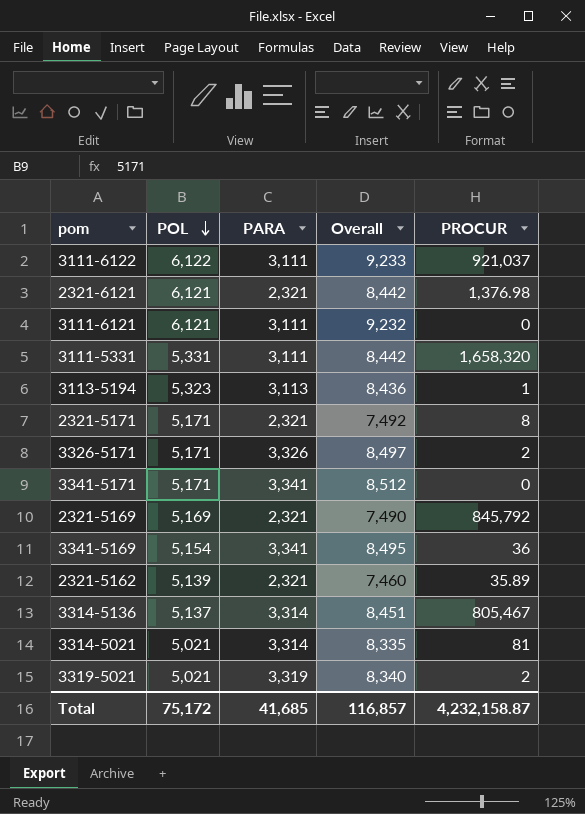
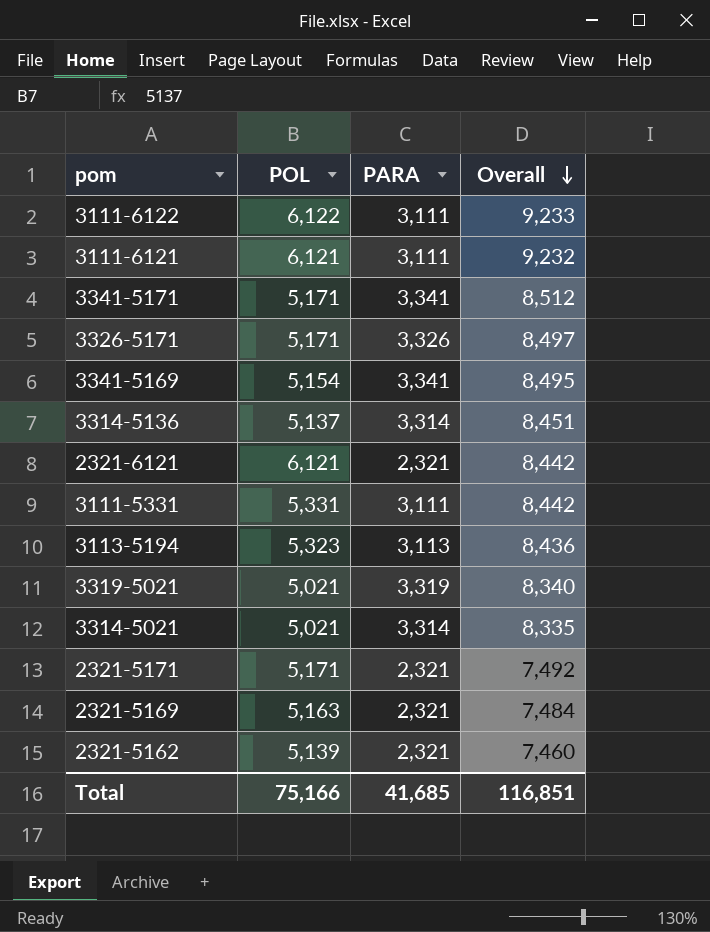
row order: POL descending -> Overall descending
column PROCUR | position: 5 -> none
2321-5169 | POL: 5,169 -> 5,163
2321-5169 | Overall: 7,490 -> 7,484
Total | POL: 75,172 -> 75,166
Total | Overall: 116,857 -> 116,851

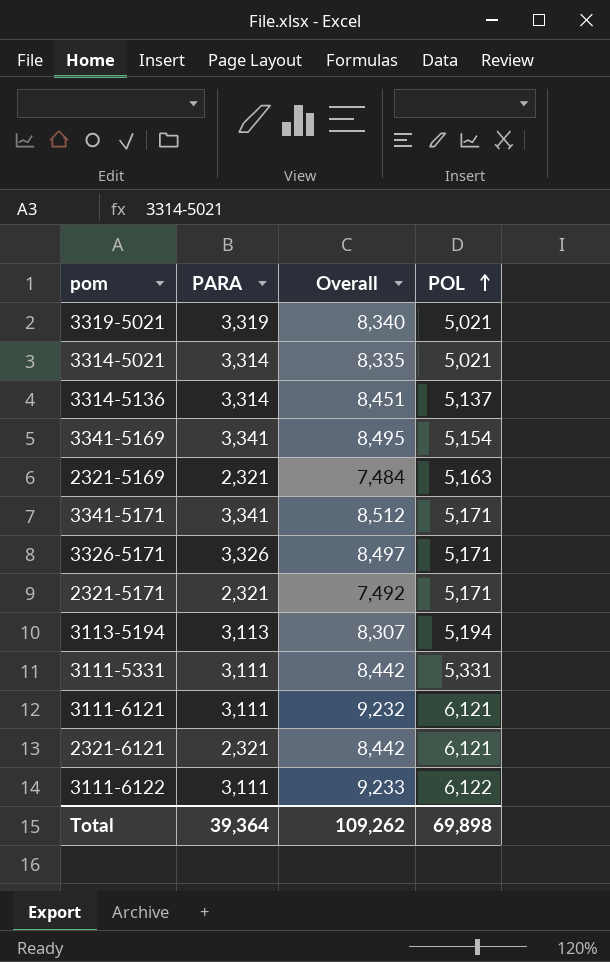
row order: Overall descending -> POL ascending
column POL | position: 2 -> 4
row 2321-5162: 5,139 | 2,321 | 7,460 -> none
3113-5194 | Overall: 8,436 -> 8,307
3113-5194 | POL: 5,323 -> 5,194
Total | PARA: 41,685 -> 39,364
Total | Overall: 116,851 -> 109,262
Total | POL: 75,166 -> 69,898

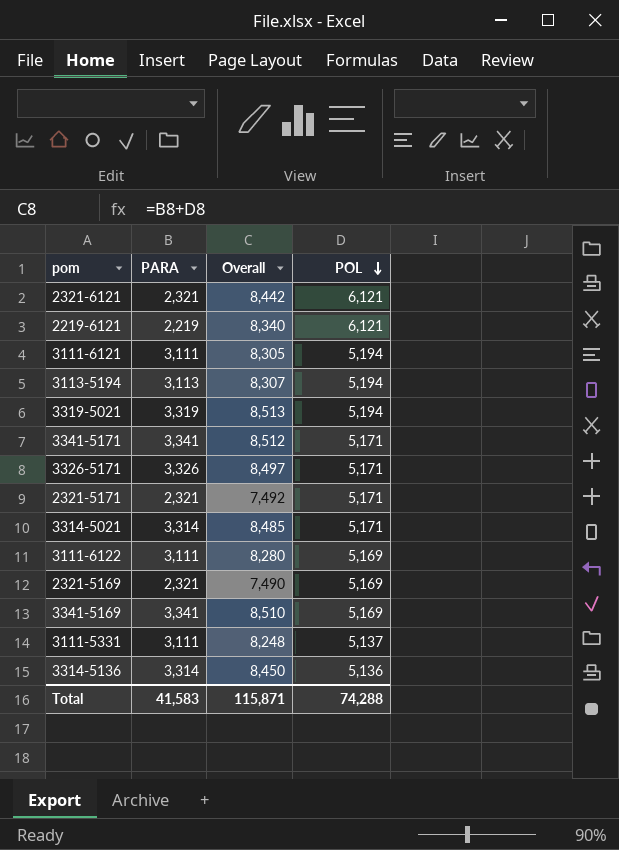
row order: POL ascending -> POL descending
row 2219-6121: none -> 2,219 | 8,340 | 6,121
3111-6121 | Overall: 9,232 -> 8,305
3111-6121 | POL: 6,121 -> 5,194
3319-5021 | Overall: 8,340 -> 8,513
3319-5021 | POL: 5,021 -> 5,194
3314-5021 | Overall: 8,335 -> 8,485
3314-5021 | POL: 5,021 -> 5,171
3111-6122 | Overall: 9,233 -> 8,280
3111-6122 | POL: 6,122 -> 5,169
2321-5169 | Overall: 7,484 -> 7,490
2321-5169 | POL: 5,163 -> 5,169
3341-5169 | Overall: 8,495 -> 8,510
3341-5169 | POL: 5,154 -> 5,169
3111-5331 | Overall: 8,442 -> 8,248
3111-5331 | POL: 5,331 -> 5,137
3314-5136 | Overall: 8,451 -> 8,450
3314-5136 | POL: 5,137 -> 5,136
Total | PARA: 39,364 -> 41,583
Total | Overall: 109,262 -> 115,871
Total | POL: 69,898 -> 74,288

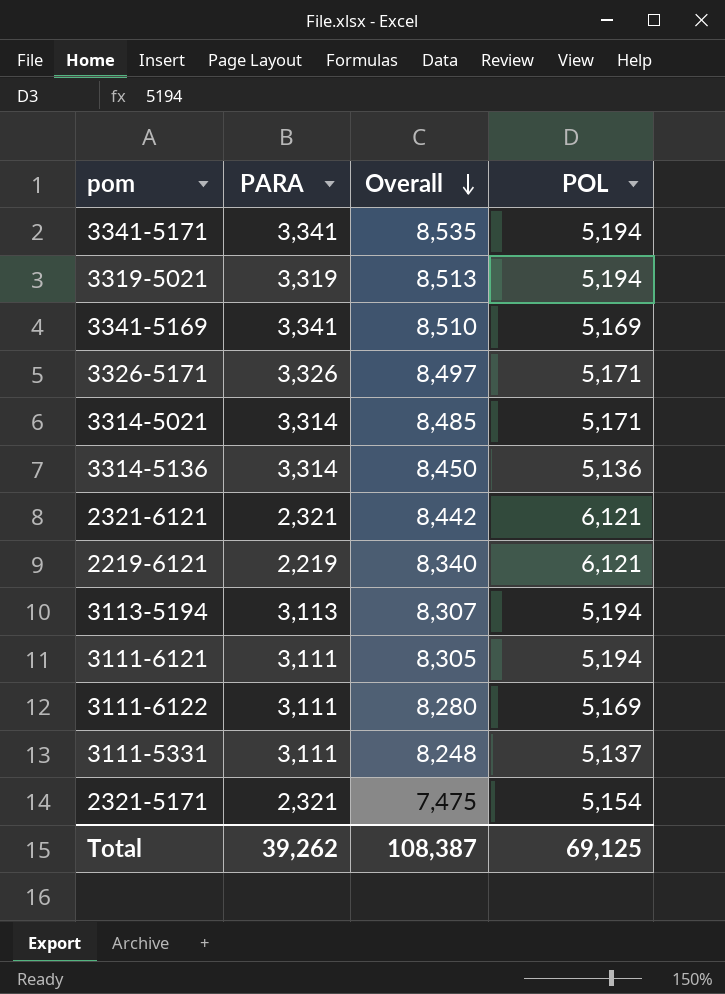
row order: POL descending -> Overall descending
row 2321-5169: 2,321 | 7,490 | 5,169 -> none
3341-5171 | Overall: 8,512 -> 8,535
3341-5171 | POL: 5,171 -> 5,194
2321-5171 | Overall: 7,492 -> 7,475
2321-5171 | POL: 5,171 -> 5,154
Total | PARA: 41,583 -> 39,262
Total | Overall: 115,871 -> 108,387
Total | POL: 74,288 -> 69,125

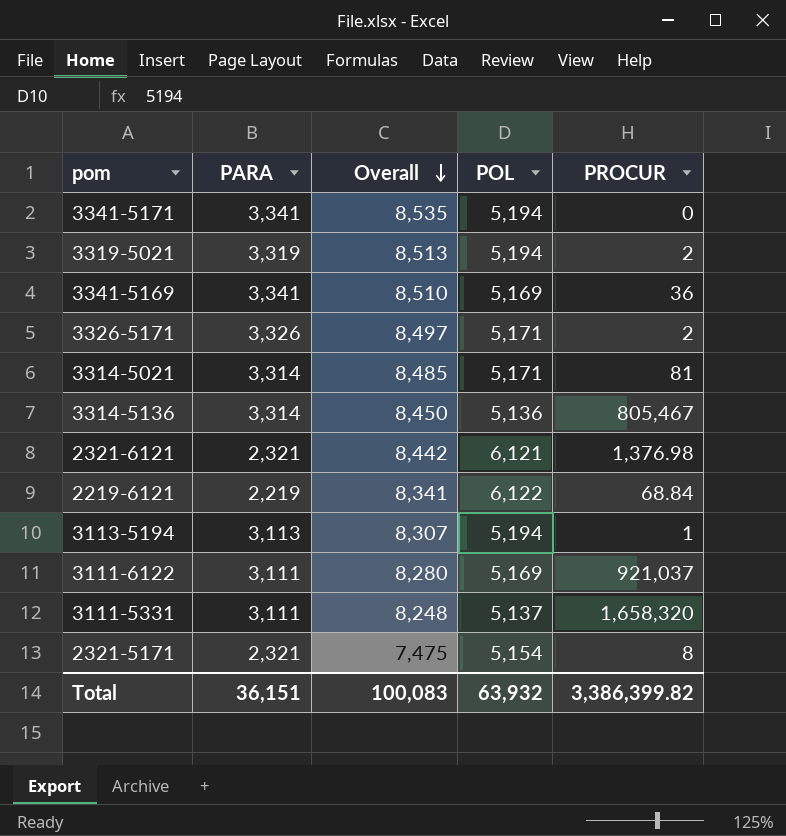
column PROCUR | position: none -> 5
row 3111-6121: 3,111 | 8,305 | 5,194 -> none
2219-6121 | Overall: 8,340 -> 8,341
2219-6121 | POL: 6,121 -> 6,122
Total | PARA: 39,262 -> 36,151
Total | Overall: 108,387 -> 100,083
Total | POL: 69,125 -> 63,932

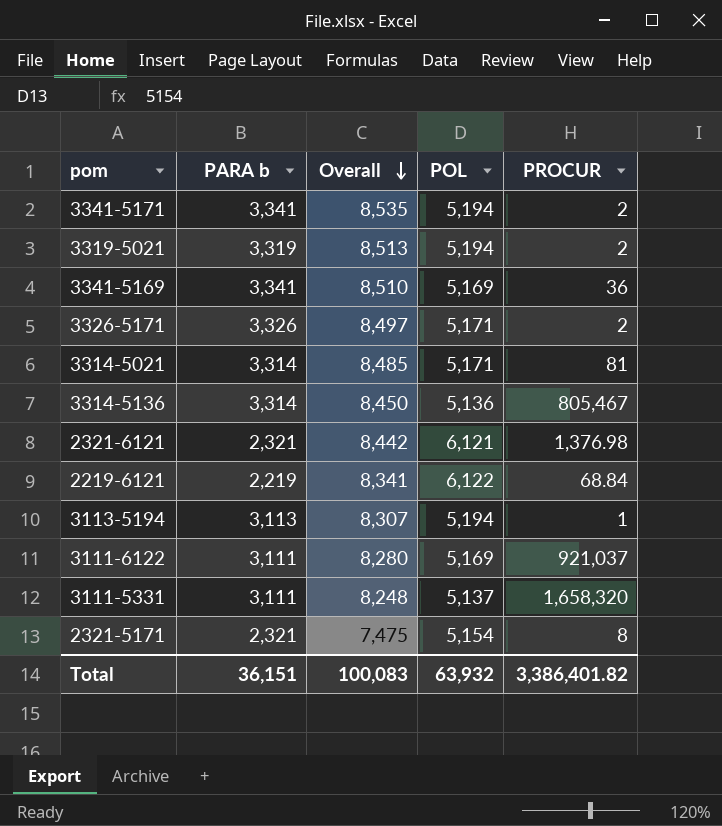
column name: PARA -> PARA b
3341-5171 | PROCUR: 0 -> 2
Total | PROCUR: 3,386,399.82 -> 3,386,401.82

